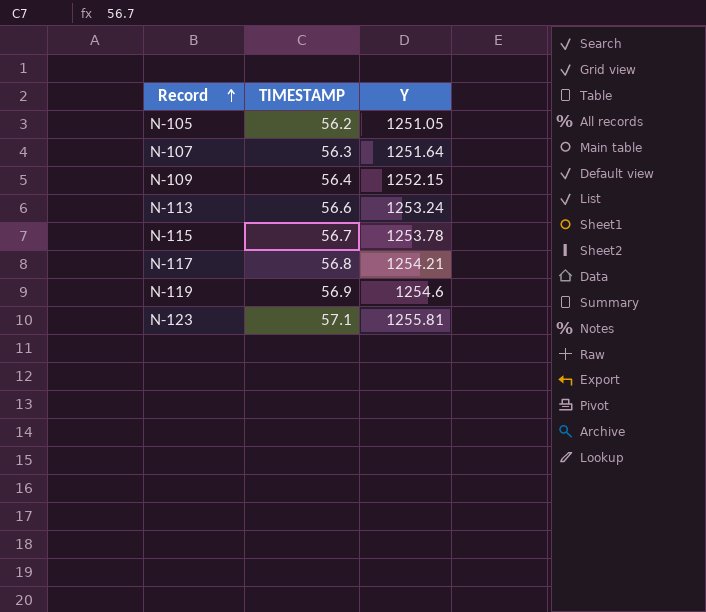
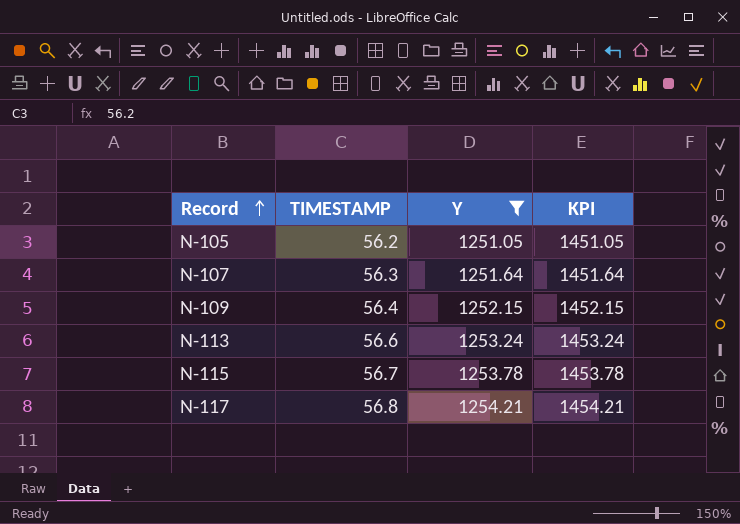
filter: none -> Y <= 1254.21
column KPI | formula: none -> [Y] + 200

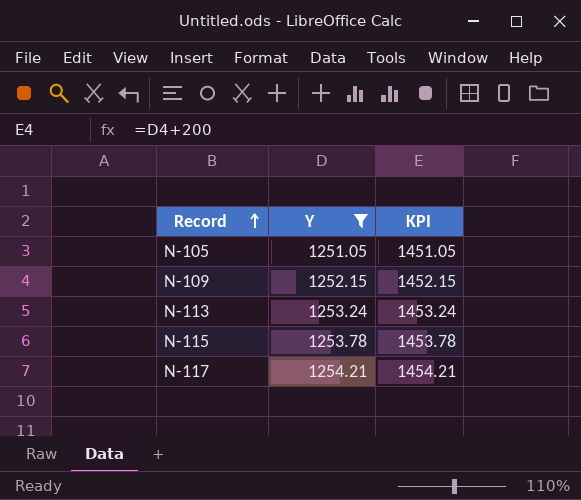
column TIMESTAMP | position: 2 -> none
row N-107: 56.3 | 1251.64 | 1451.64 -> none

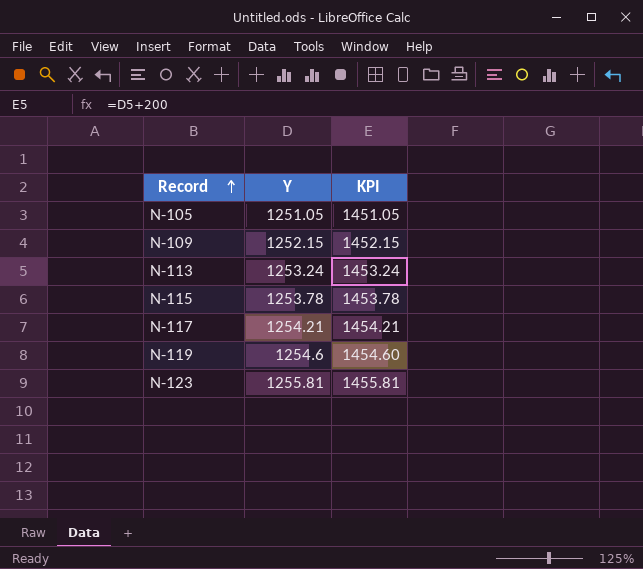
filter: Y <= 1254.21 -> none

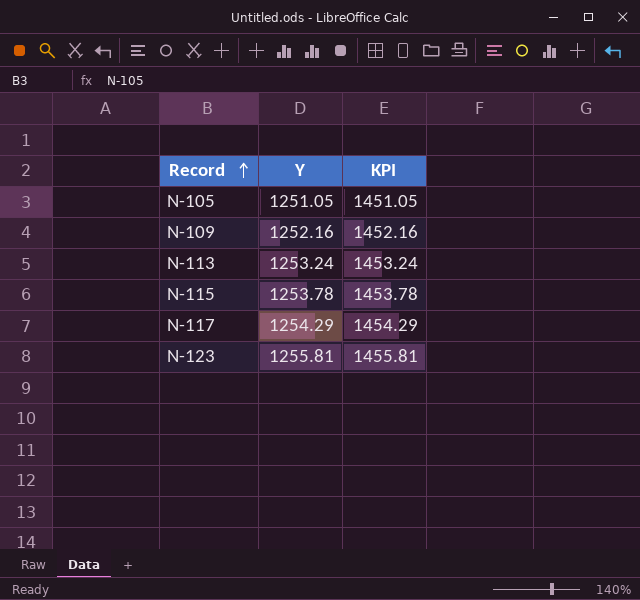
row N-119: 1254.6 | 1454.60 -> none
N-109 | Y: 1252.15 -> 1252.16
N-109 | KPI: 1452.15 -> 1452.16
N-117 | Y: 1254.21 -> 1254.29
N-117 | KPI: 1454.21 -> 1454.29

